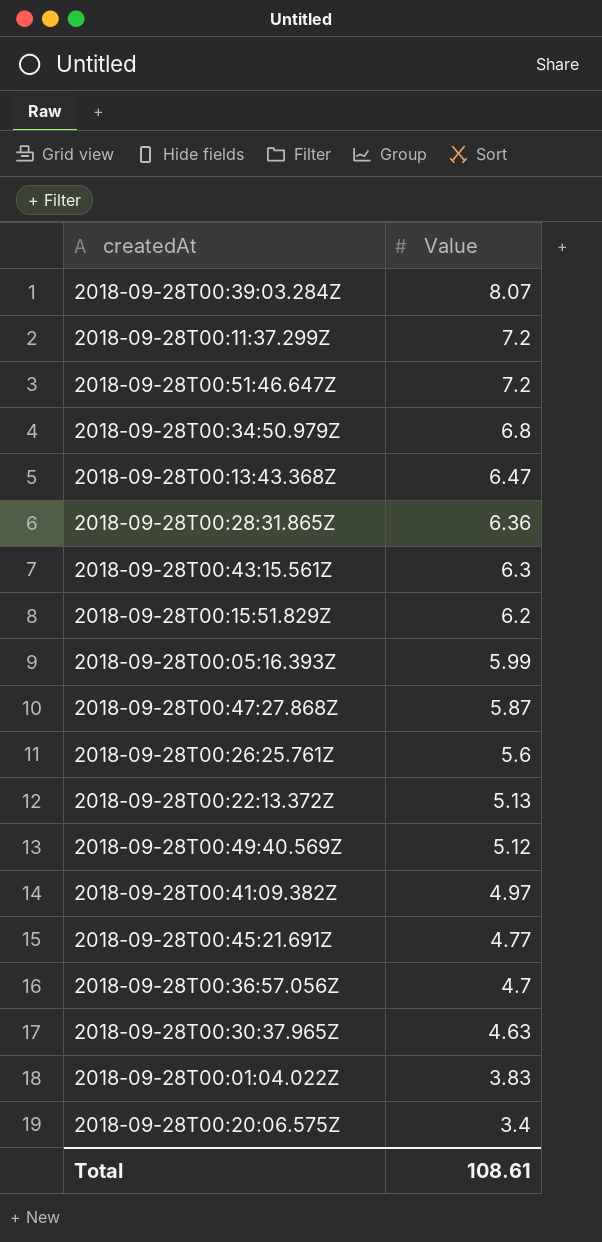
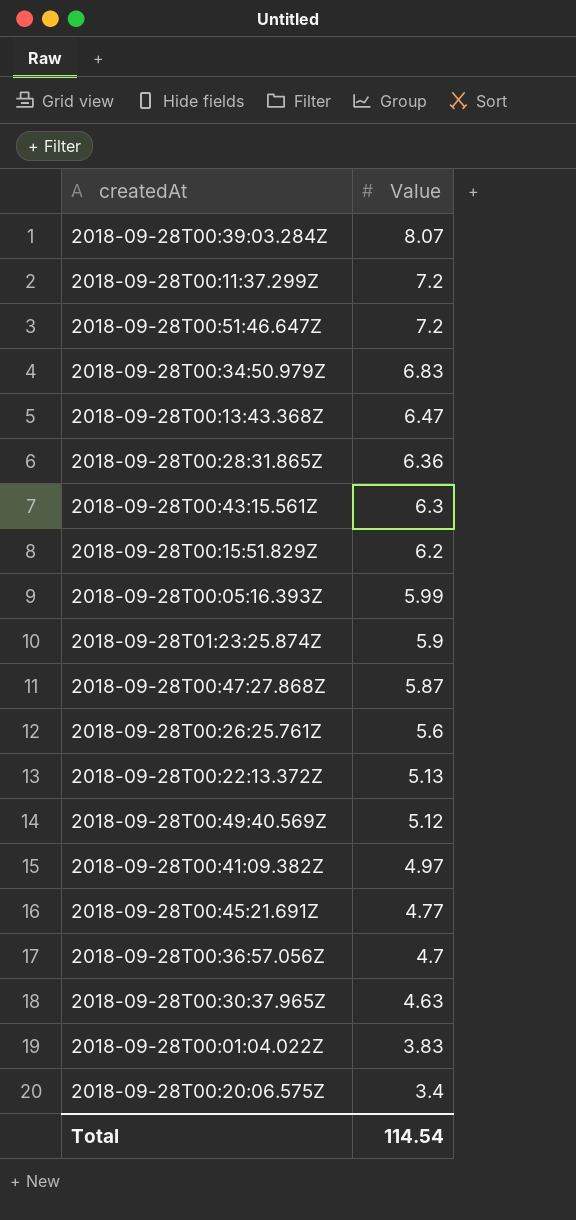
2018-09-28T00:34:50.979Z | Value: 6.8 -> 6.83
row 2018-09-28T01:23:25.874Z: none -> 5.9
Total | Value: 108.61 -> 114.54

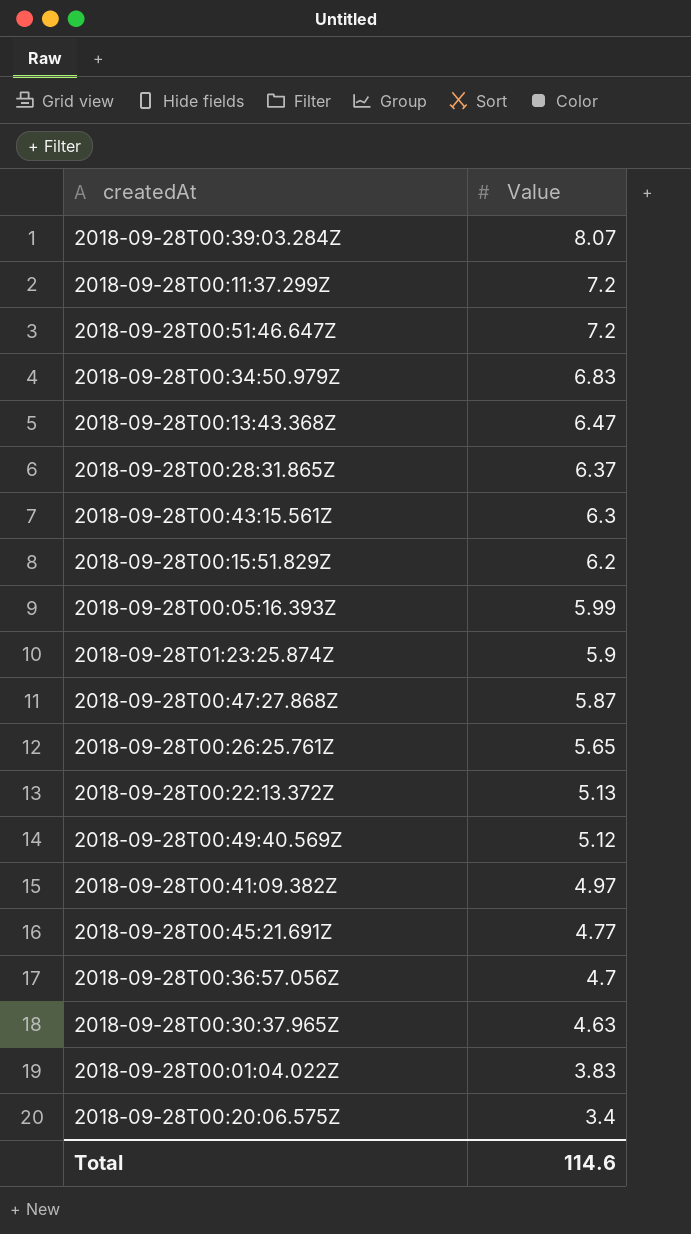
2018-09-28T00:28:31.865Z | Value: 6.36 -> 6.37
2018-09-28T00:26:25.761Z | Value: 5.6 -> 5.65
Total | Value: 114.54 -> 114.6

